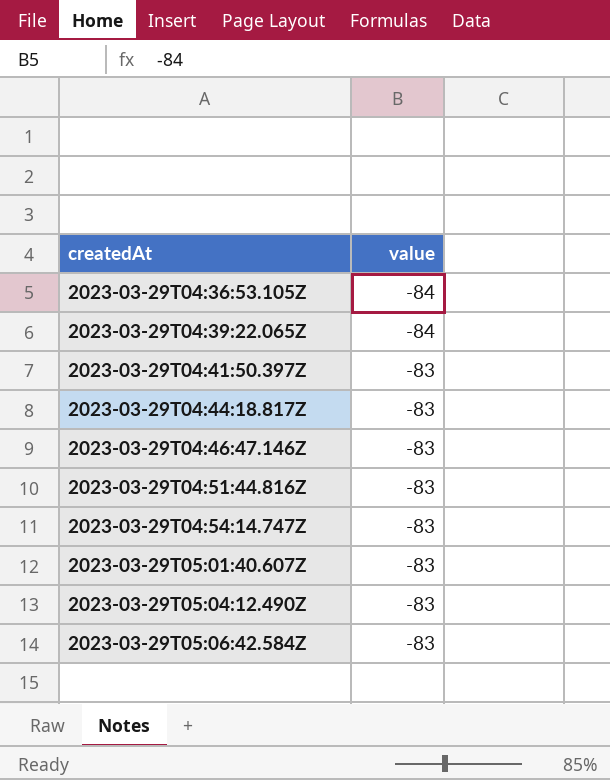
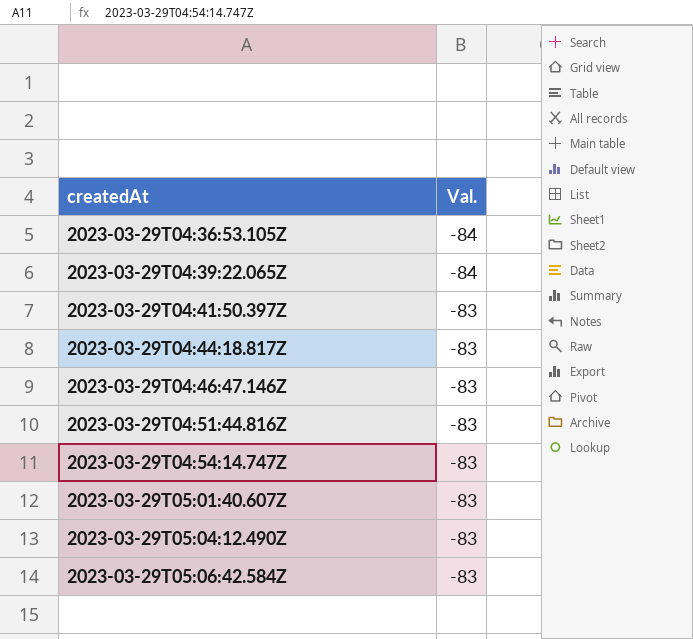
column name: value -> Val.

